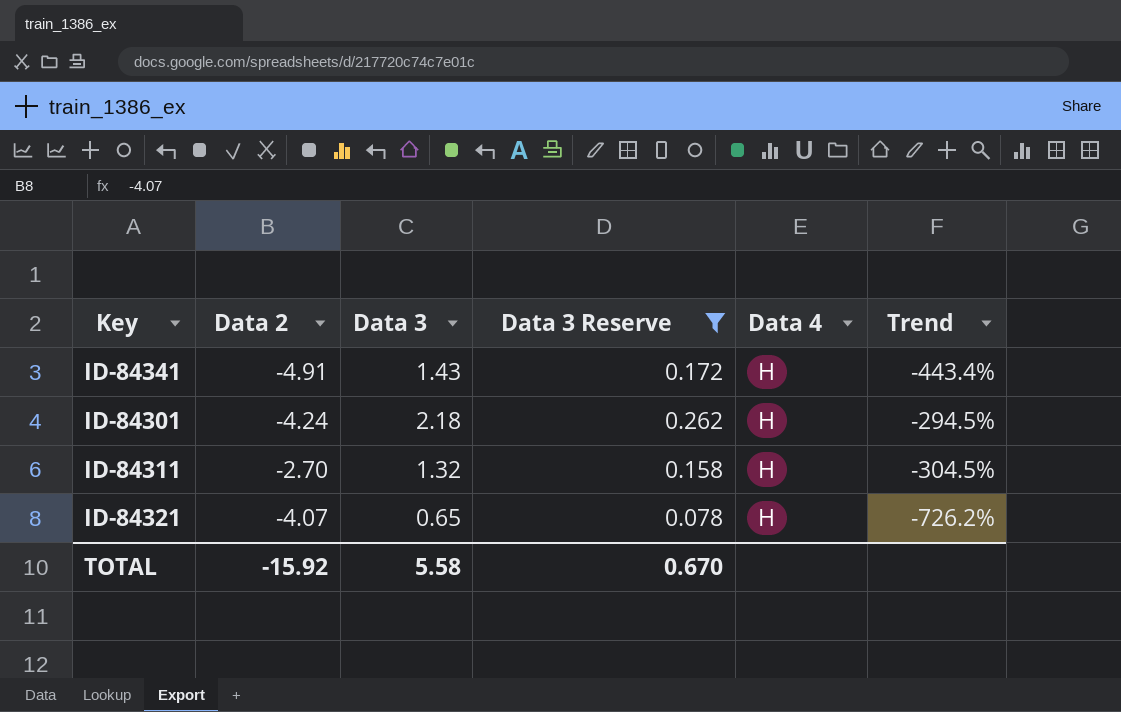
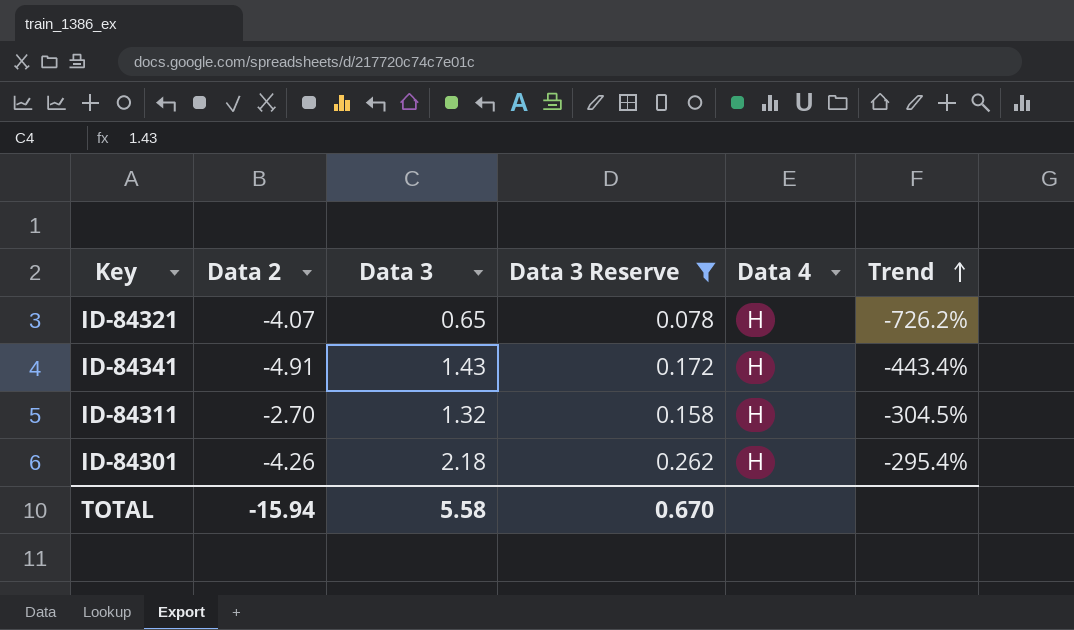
row order: none -> Trend ascending
ID-84301 | Data 2: -4.24 -> -4.26
ID-84301 | Trend: -294.5% -> -295.4%
TOTAL | Data 2: -15.92 -> -15.94

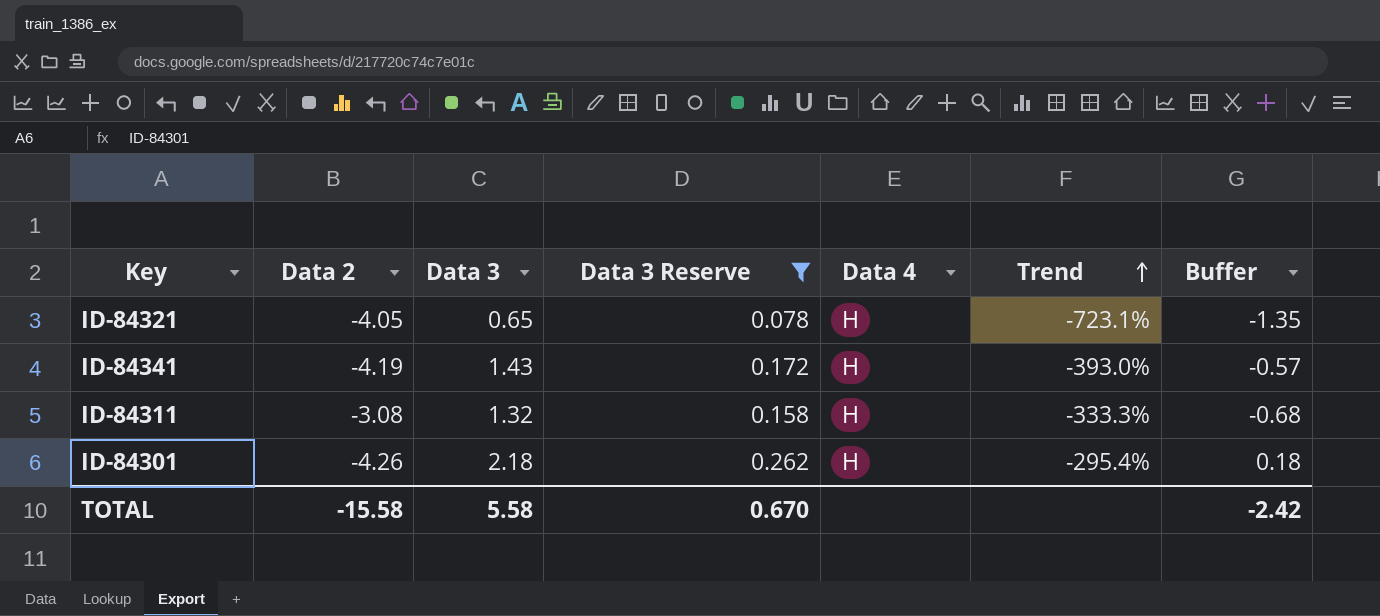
column Buffer | formula: none -> [Data 3] - 2
ID-84321 | Data 2: -4.07 -> -4.05
ID-84321 | Trend: -726.2% -> -723.1%
ID-84341 | Data 2: -4.91 -> -4.19
ID-84341 | Trend: -443.4% -> -393.0%
ID-84311 | Data 2: -2.70 -> -3.08
ID-84311 | Trend: -304.5% -> -333.3%
TOTAL | Data 2: -15.94 -> -15.58

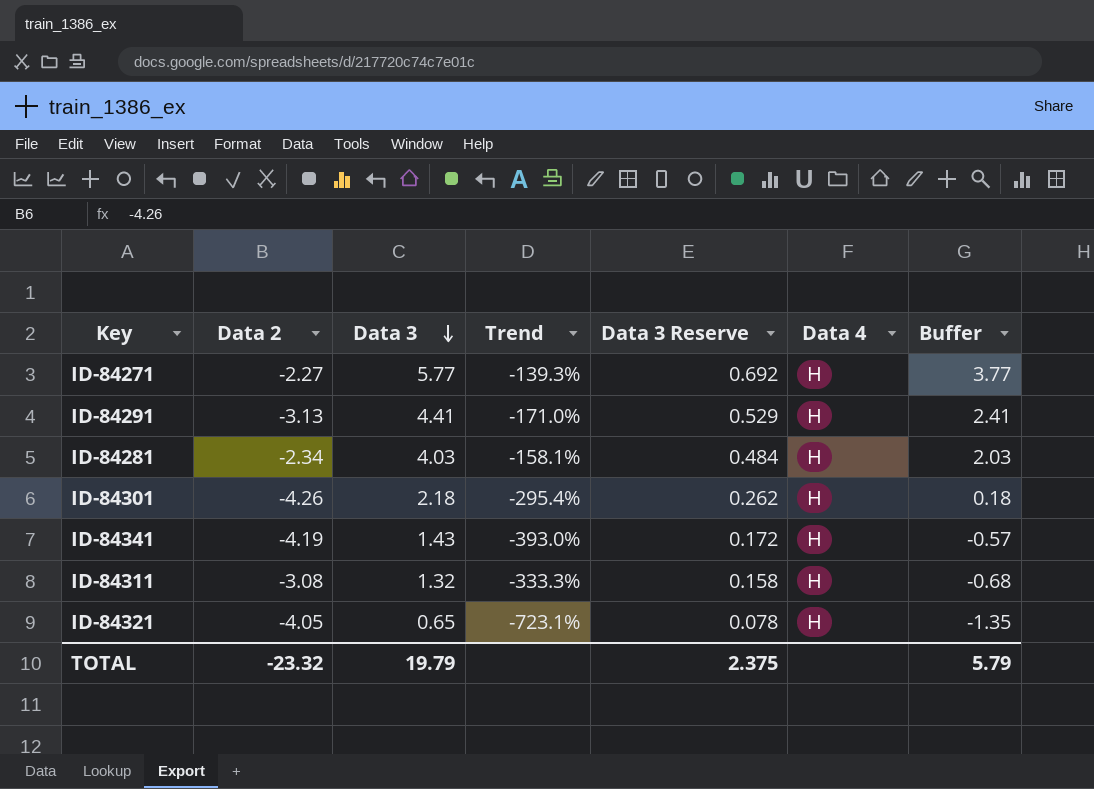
filter: Data 3 Reserve <= 0.262 -> none
row order: Trend ascending -> Data 3 descending
column Trend | position: 6 -> 4
TOTAL | Data 2: -15.58 -> -23.32
TOTAL | Data 3: 5.58 -> 19.79
TOTAL | Data 3 Reserve: 0.670 -> 2.375
TOTAL | Buffer: -2.42 -> 5.79

